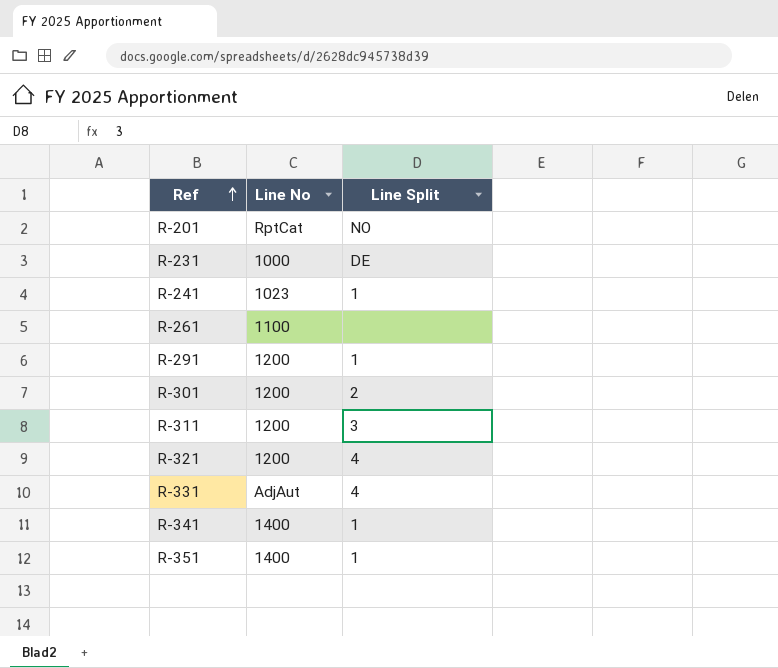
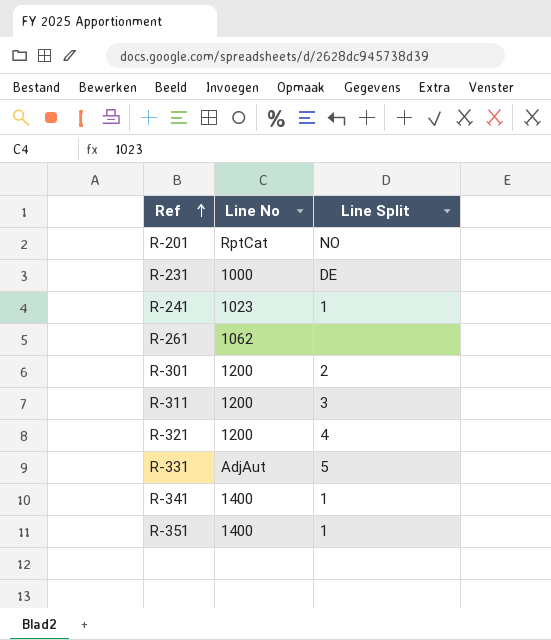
row R-291: 1200 | 1 -> none
R-261 | Line No: 1100 -> 1062
R-331 | Line Split: 4 -> 5

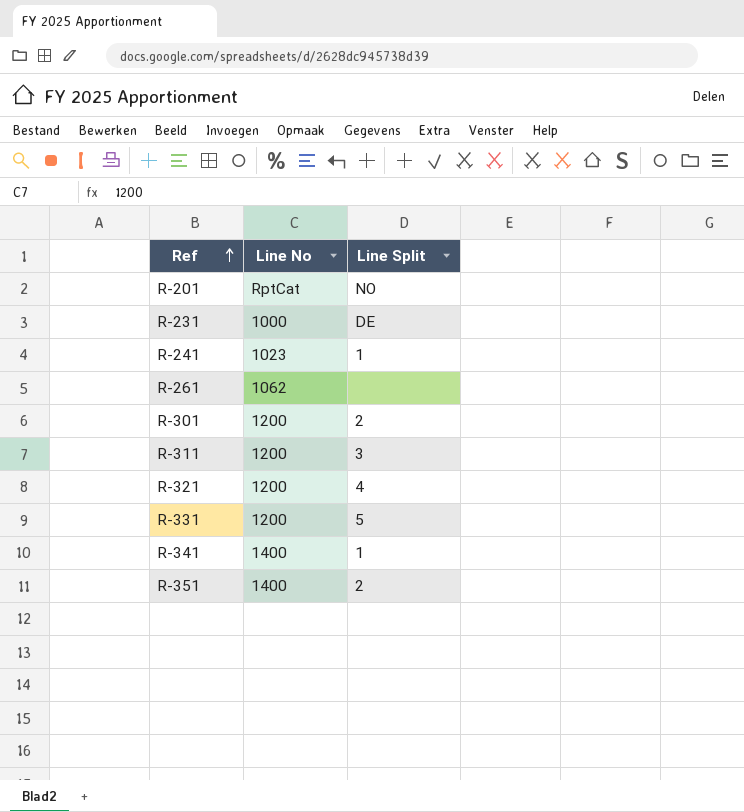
R-331 | Line No: AdjAut -> 1200
R-351 | Line Split: 1 -> 2

